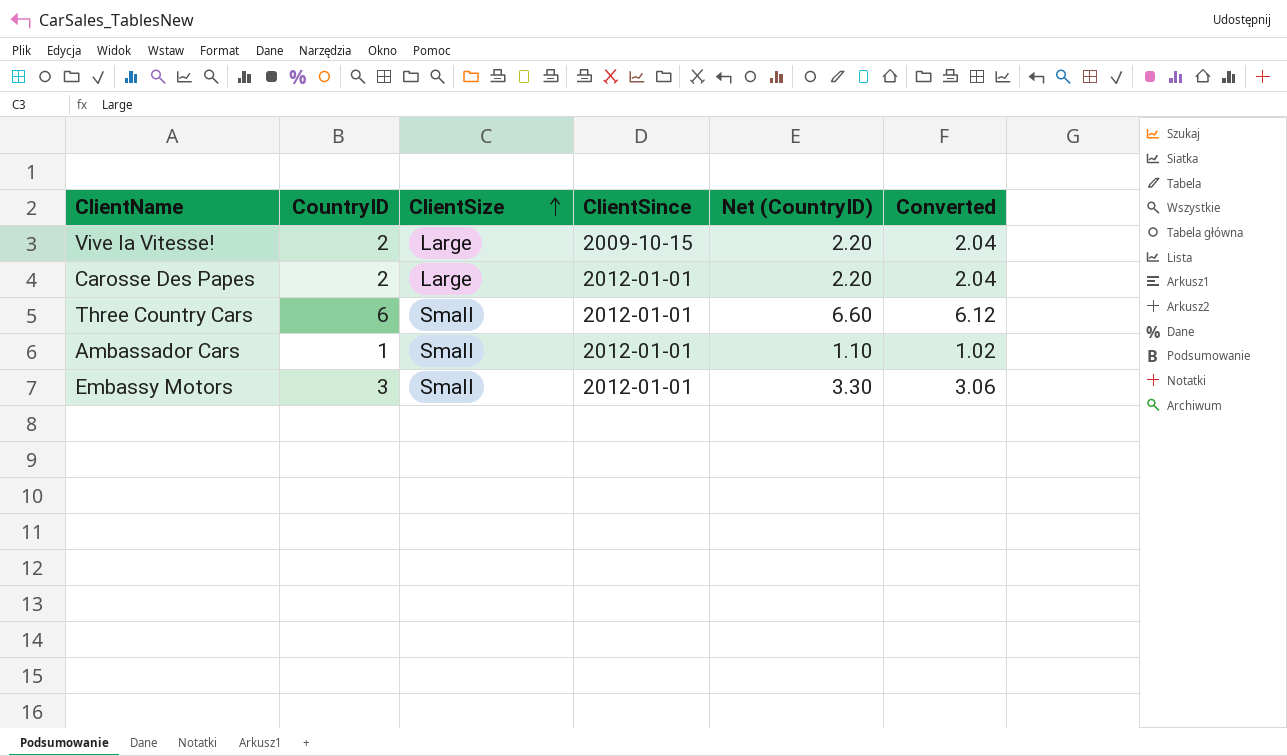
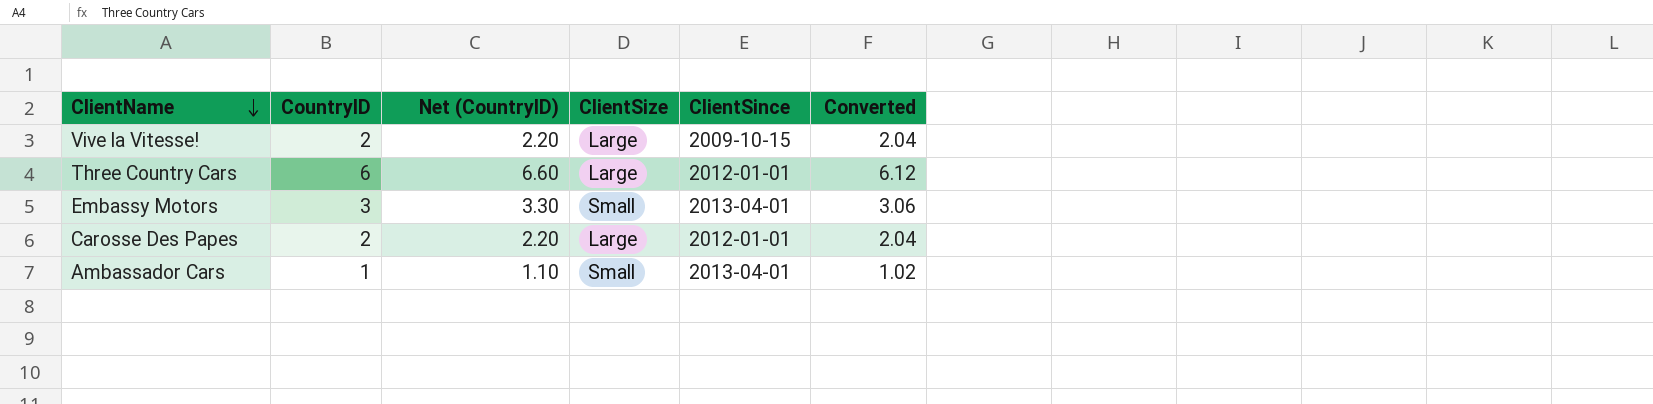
row order: ClientSize ascending -> ClientName descending
column Net (CountryID) | position: 5 -> 3
Three Country Cars | ClientSize: Small -> Large
Embassy Motors | ClientSince: 2012-01-01 -> 2013-04-01
Ambassador Cars | ClientSince: 2012-01-01 -> 2013-04-01

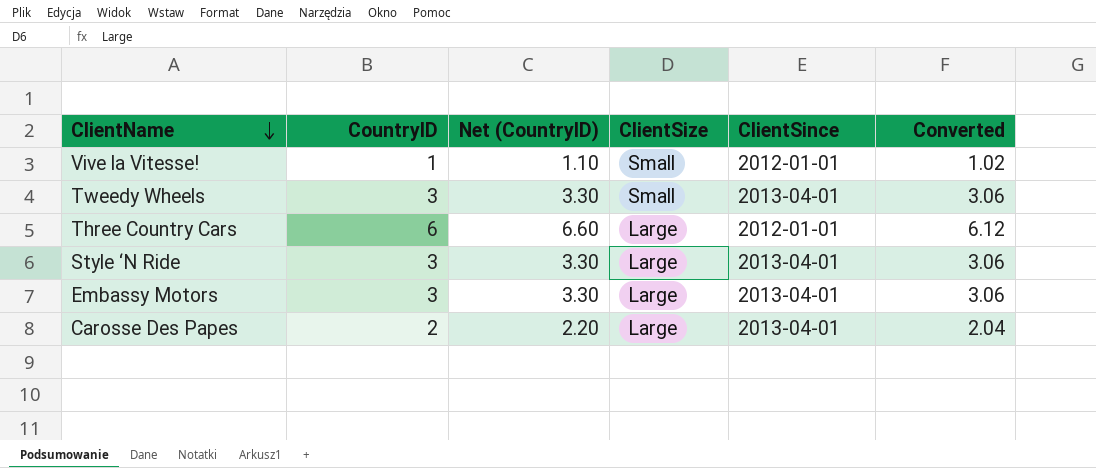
row Ambassador Cars: 1 | 1.10 | Small | 2013-04-01 | 1.02 -> none
Vive la Vitesse! | CountryID: 2 -> 1
Vive la Vitesse! | Net (CountryID): 2.20 -> 1.10
Vive la Vitesse! | ClientSize: Large -> Small
Vive la Vitesse! | ClientSince: 2009-10-15 -> 2012-01-01
Vive la Vitesse! | Converted: 2.04 -> 1.02
row Tweedy Wheels: none -> 3 | 3.30 | Small | 2013-04-01 | 3.06
row Style ‘N Ride: none -> 3 | 3.30 | Large | 2013-04-01 | 3.06
Embassy Motors | ClientSize: Small -> Large
Carosse Des Papes | ClientSince: 2012-01-01 -> 2013-04-01

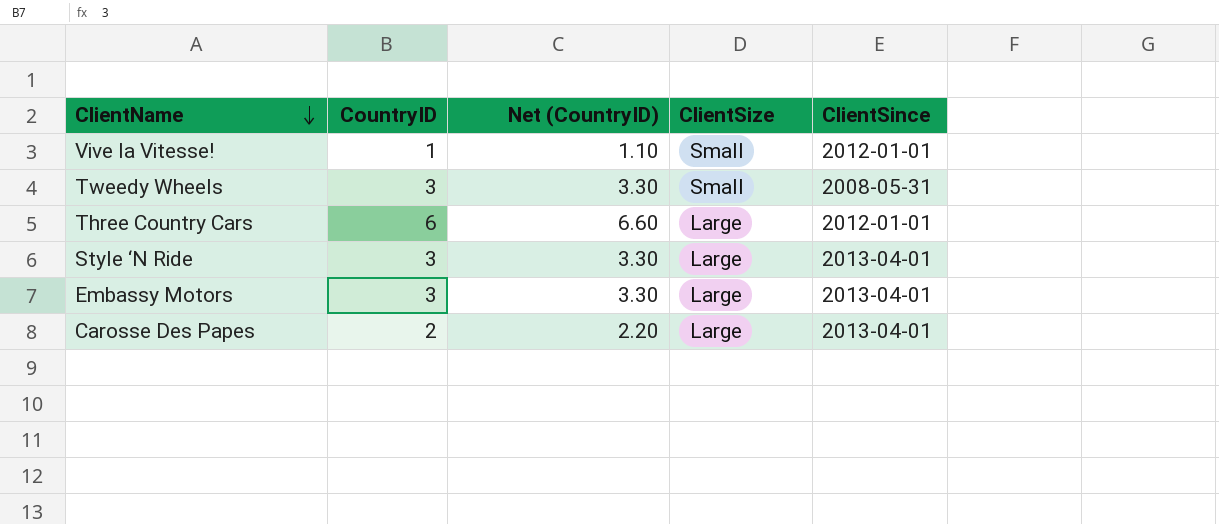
column Converted | formula: [CountryID] * 1.02 -> none
Tweedy Wheels | ClientSince: 2013-04-01 -> 2008-05-31

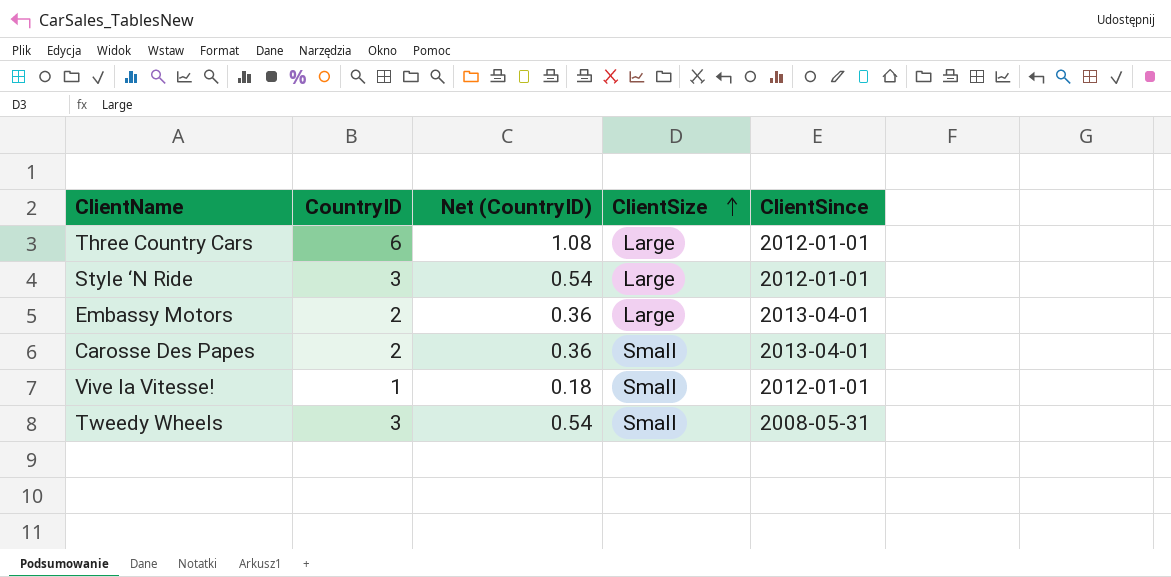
row order: ClientName descending -> ClientSize ascending
column Net (CountryID) | formula: [CountryID] * 1.1 -> [CountryID] * 0.18
Style ‘N Ride | ClientSince: 2013-04-01 -> 2012-01-01
Embassy Motors | CountryID: 3 -> 2
Carosse Des Papes | ClientSize: Large -> Small

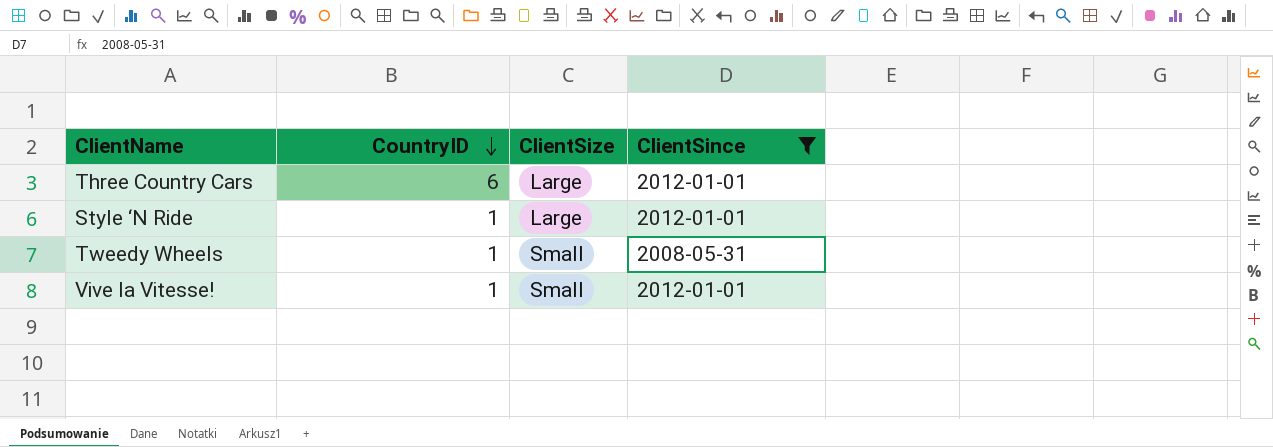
filter: none -> ClientSince != 2013-04-01
row order: ClientSize ascending -> CountryID descending
column Net (CountryID) | formula: [CountryID] * 0.18 -> none
Style ‘N Ride | CountryID: 3 -> 1
Tweedy Wheels | CountryID: 3 -> 1

